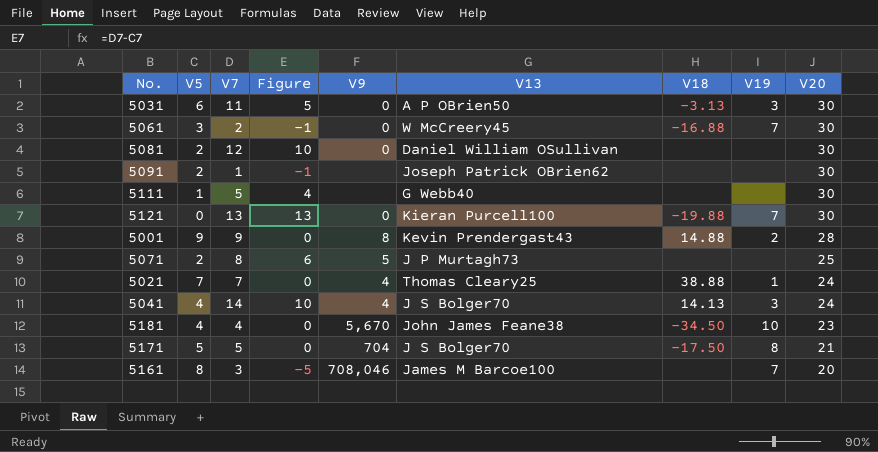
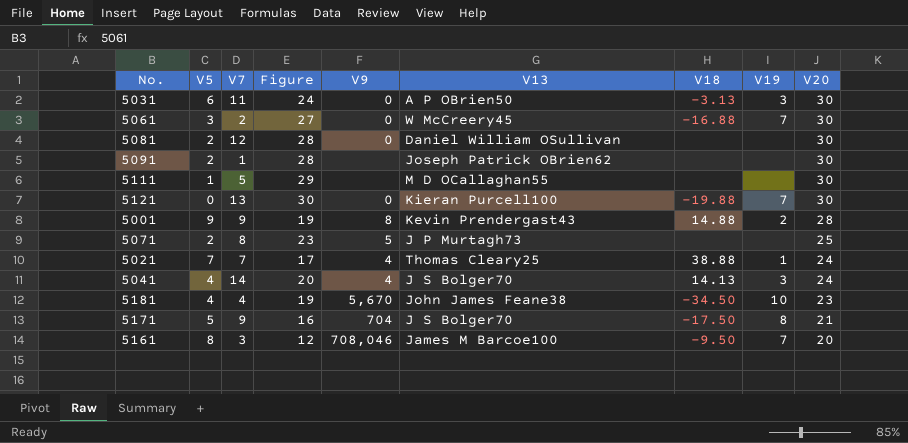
column Figure | formula: [V7] - [V5] -> [V20] - [V5]
5111 | V13: G Webb40 -> M D OCallaghan55
5171 | V7: 5 -> 9
5161 | V18: none -> -9.50

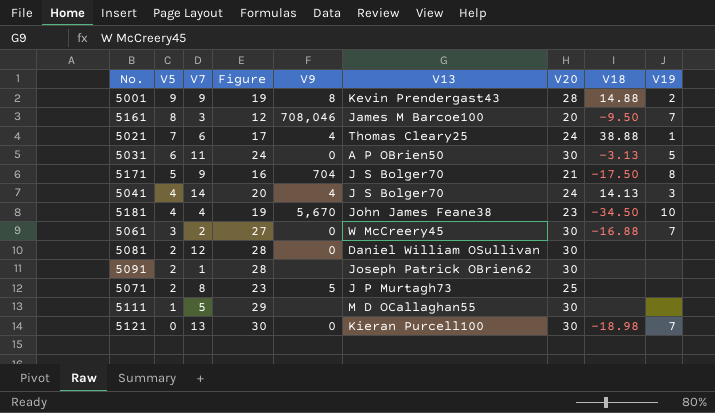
row order: V20 descending -> V5 descending
column V20 | position: 9 -> 7
5021 | V7: 7 -> 6
5031 | V19: 3 -> 5
5121 | V18: -19.88 -> -18.98

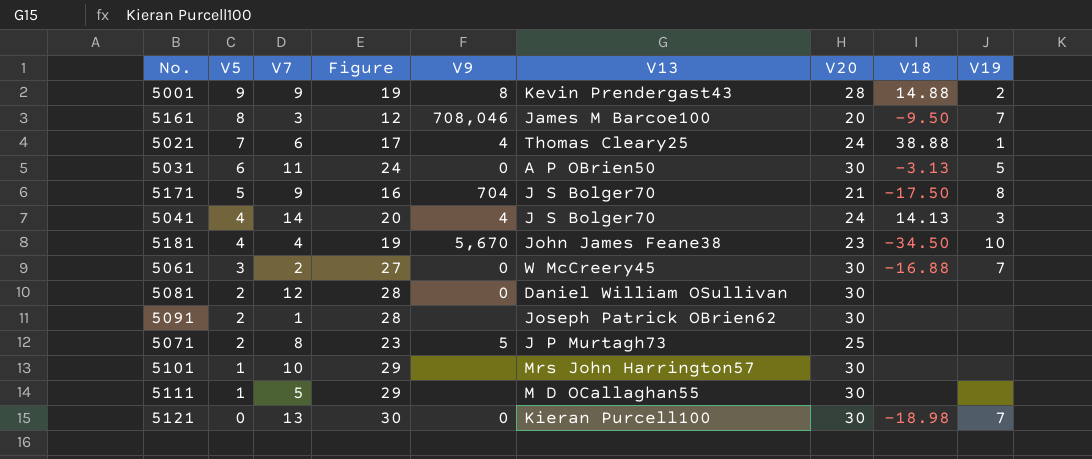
row 5101: none -> 1 | 10 | 29 | none | Mrs John Harrington57 | 30 | none | none

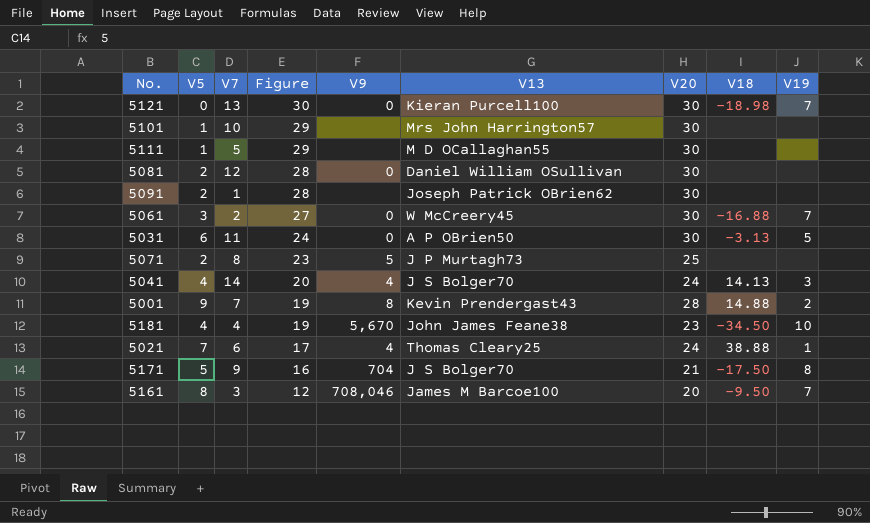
row order: V5 descending -> Figure descending
5001 | V7: 9 -> 7

